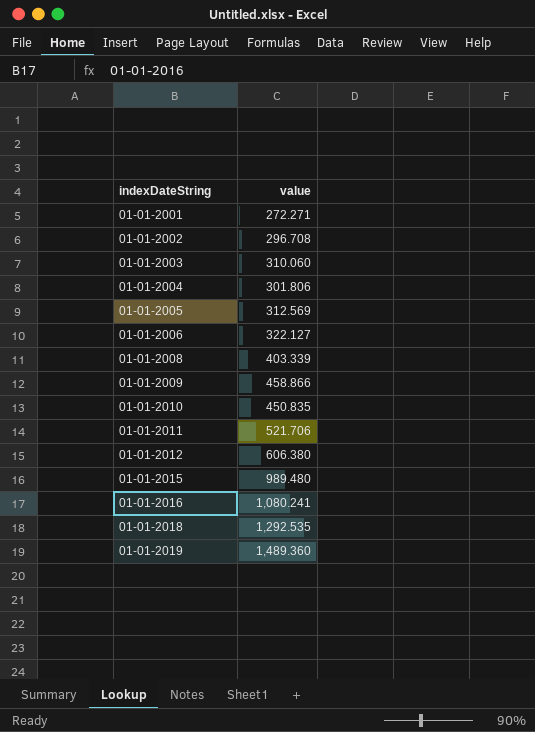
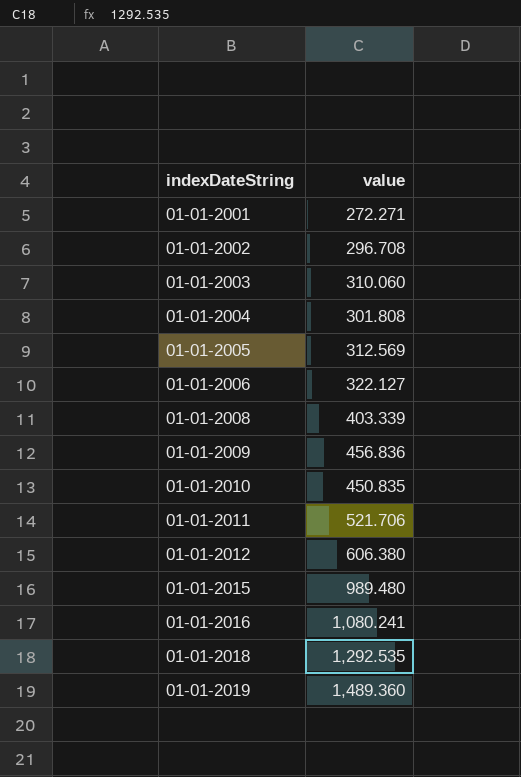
01-01-2004 | value: 301.806 -> 301.808
01-01-2009 | value: 458.866 -> 456.836

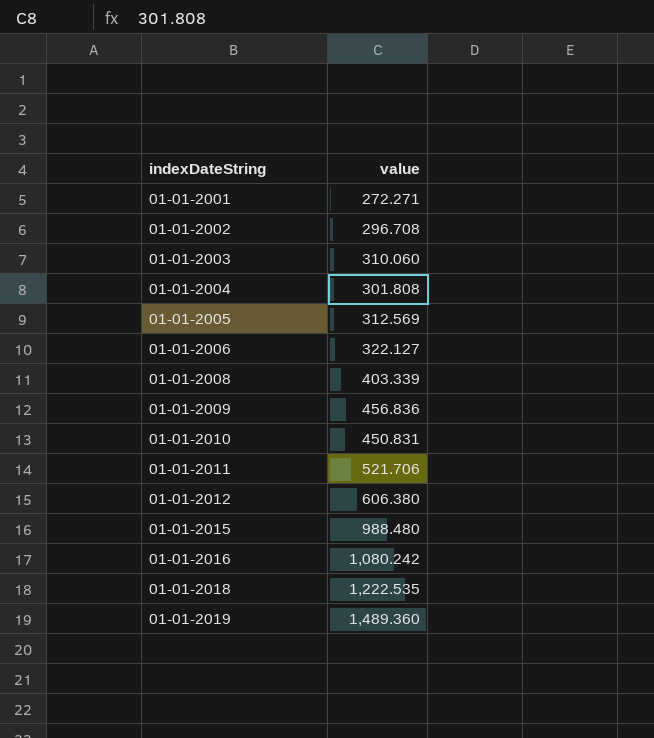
01-01-2010 | value: 450.835 -> 450.831
01-01-2015 | value: 989.480 -> 988.480
01-01-2016 | value: 1,080.241 -> 1,080.242
01-01-2018 | value: 1,292.535 -> 1,222.535

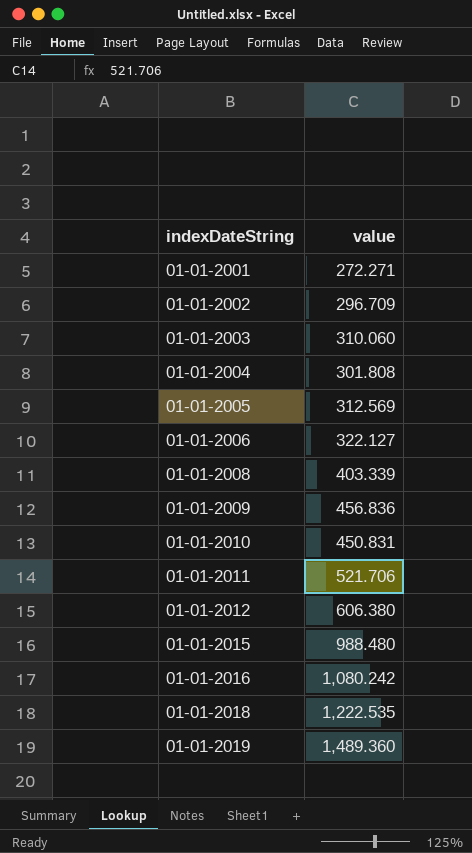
01-01-2002 | value: 296.708 -> 296.709

